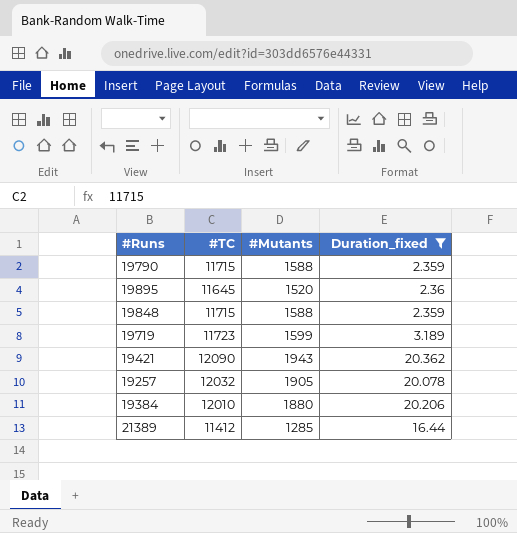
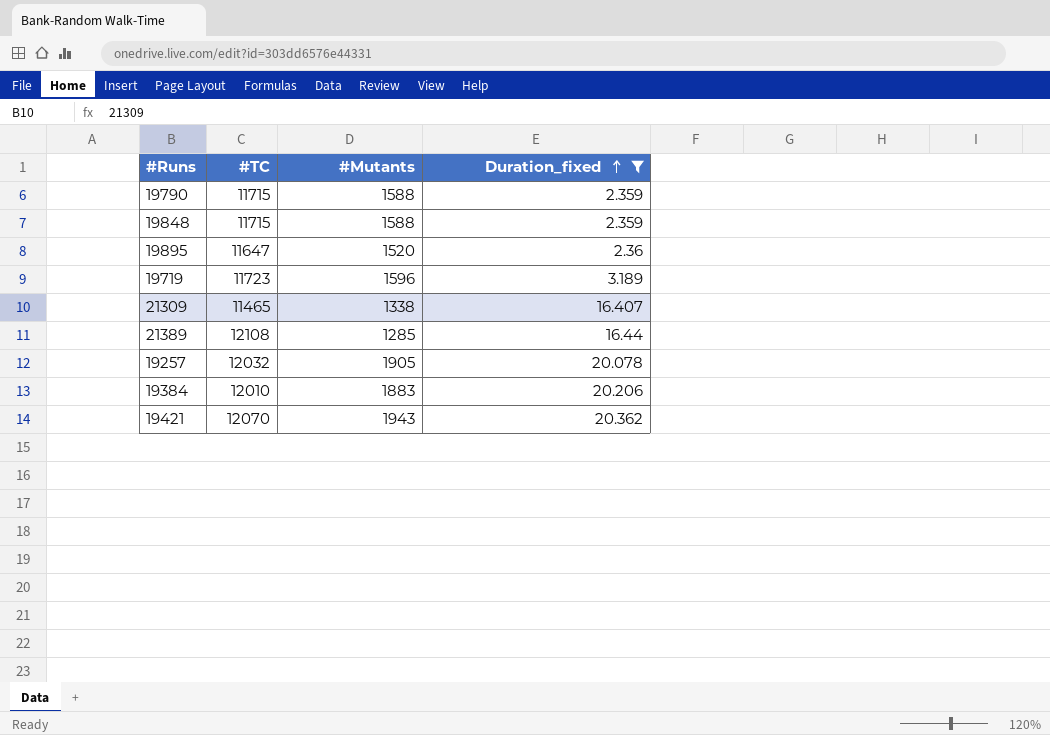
row order: none -> Duration_fixed ascending
19895 | #TC: 11645 -> 11647
19719 | #Mutants: 1599 -> 1596
row 21309: none -> 11465 | 1338 | 16.407
21389 | #TC: 11412 -> 12108
19384 | #Mutants: 1880 -> 1883
19421 | #TC: 12090 -> 12070

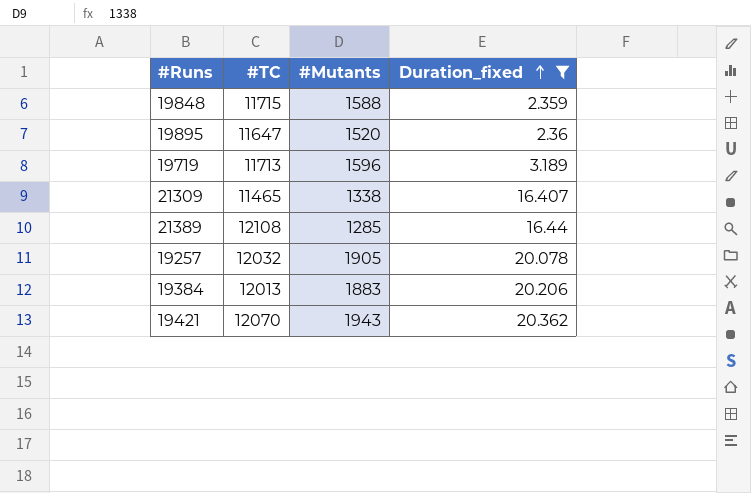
row 19790: 11715 | 1588 | 2.359 -> none
19719 | #TC: 11723 -> 11713
19384 | #TC: 12010 -> 12013

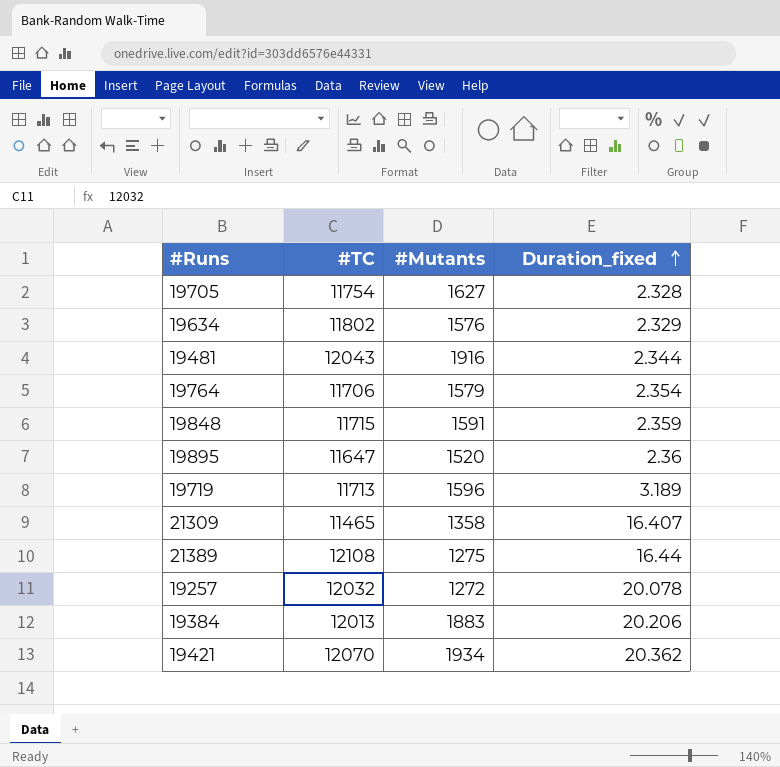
filter: Duration_fixed >= 2.359 -> none
19848 | #Mutants: 1588 -> 1591
21309 | #Mutants: 1338 -> 1358
21389 | #Mutants: 1285 -> 1275
19257 | #Mutants: 1905 -> 1272
19421 | #Mutants: 1943 -> 1934

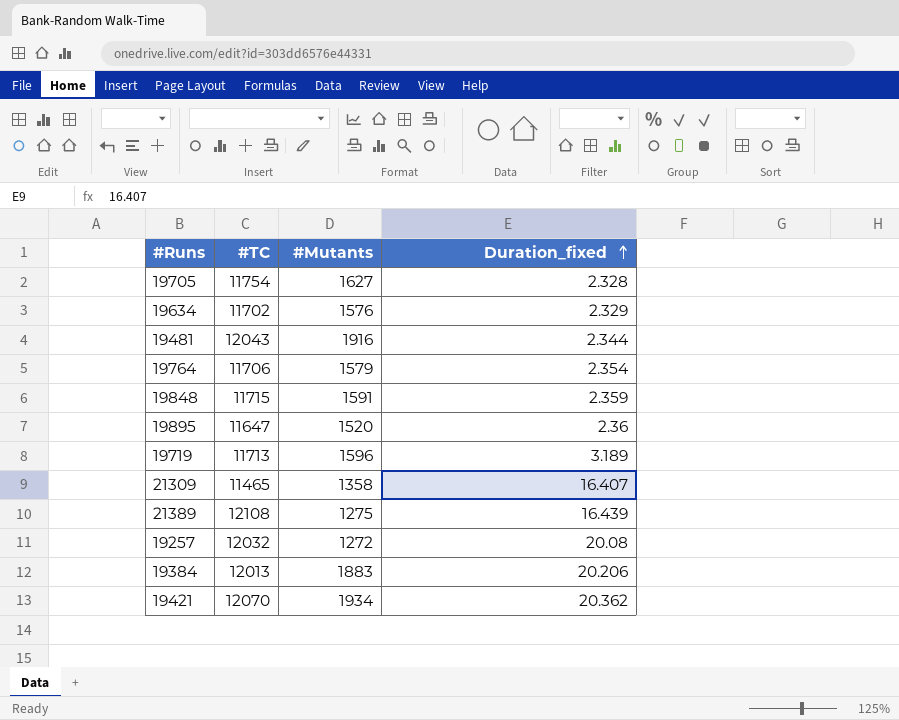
19634 | #TC: 11802 -> 11702
21389 | Duration_fixed: 16.44 -> 16.439
19257 | Duration_fixed: 20.078 -> 20.08

